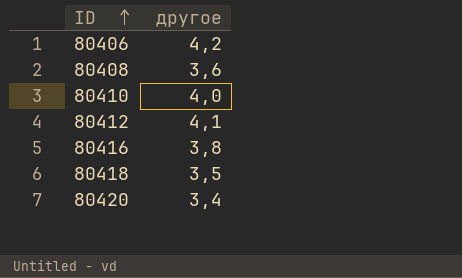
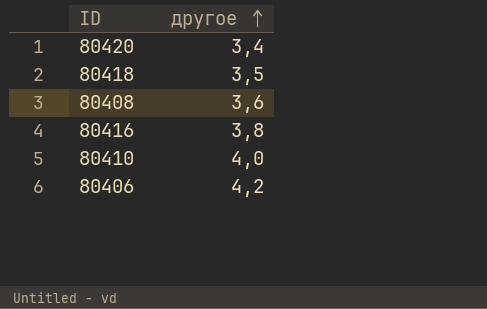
row order: ID ascending -> другое ascending
row 80412: 4,1 -> none

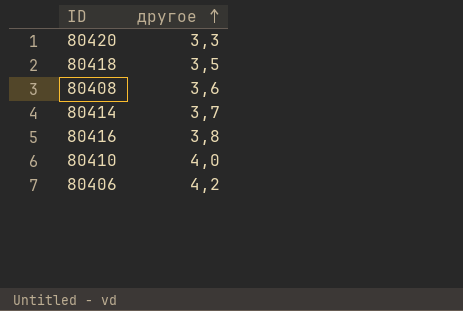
80420 | другое: 3,4 -> 3,3
row 80414: none -> 3,7

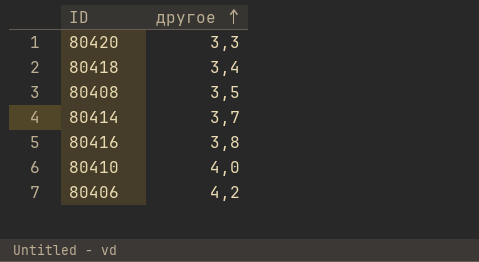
80418 | другое: 3,5 -> 3,4
80408 | другое: 3,6 -> 3,5

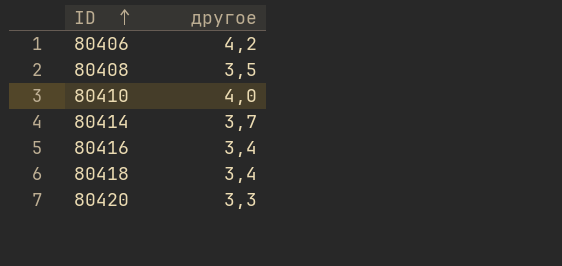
row order: другое ascending -> ID ascending
80416 | другое: 3,8 -> 3,4

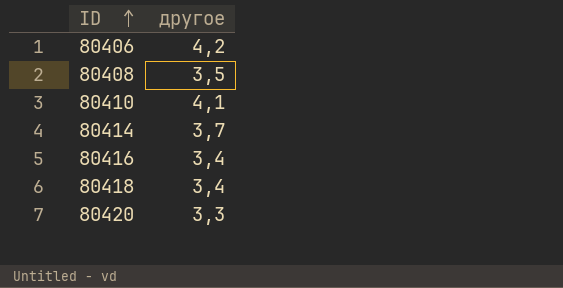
80410 | другое: 4,0 -> 4,1

